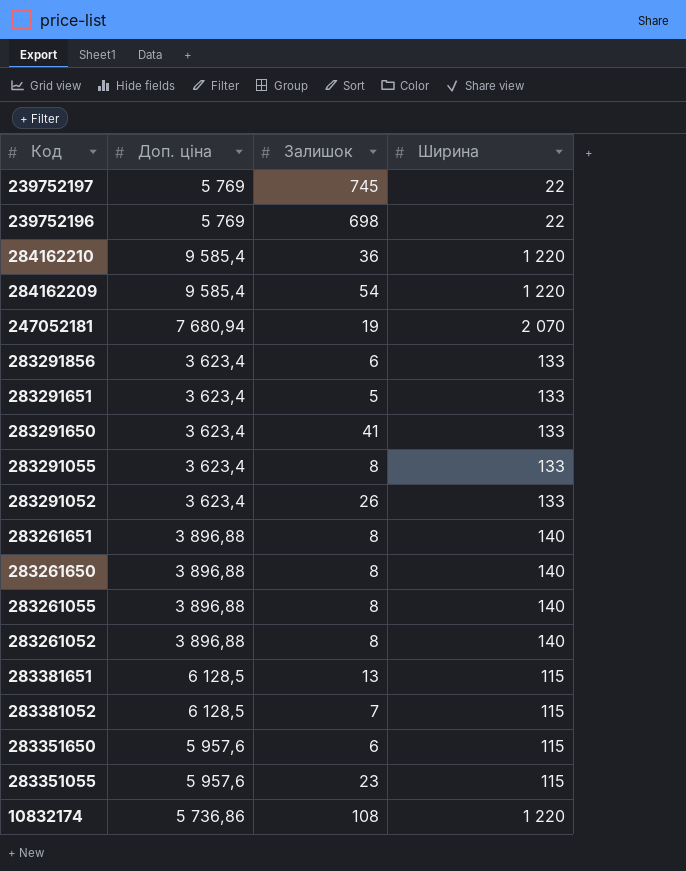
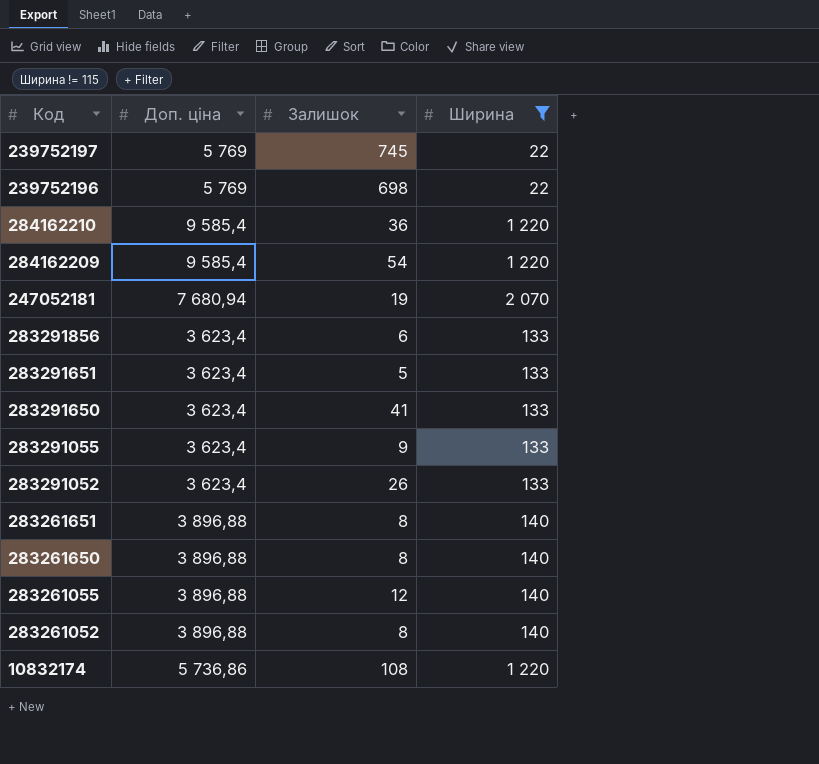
filter: none -> Ширина != 115
283291055 | Залишок: 8 -> 9
283261055 | Залишок: 8 -> 12

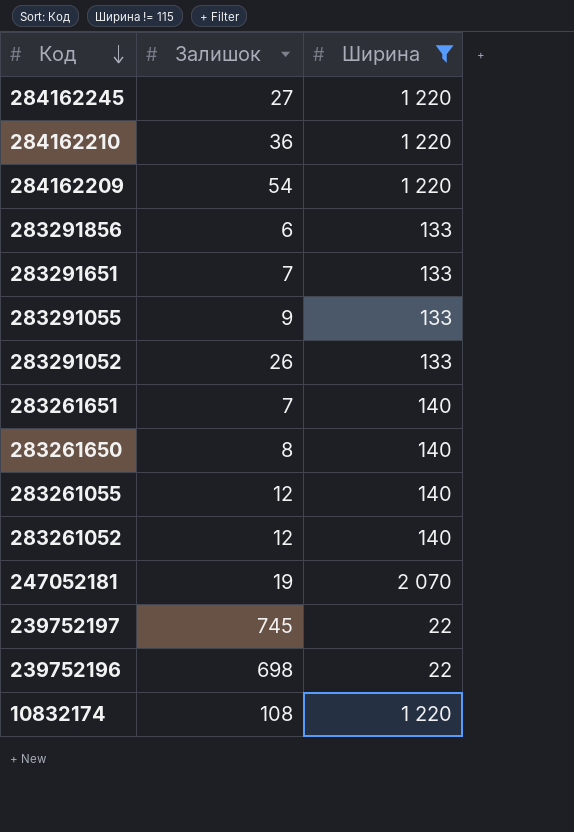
row order: none -> Код descending
column Доп. ціна | position: 2 -> none
row 283291650: 3 623,4 | 41 | 133 -> none
row 284162245: none -> 27 | 1 220
283291651 | Залишок: 5 -> 7
283261651 | Залишок: 8 -> 7
283261052 | Залишок: 8 -> 12

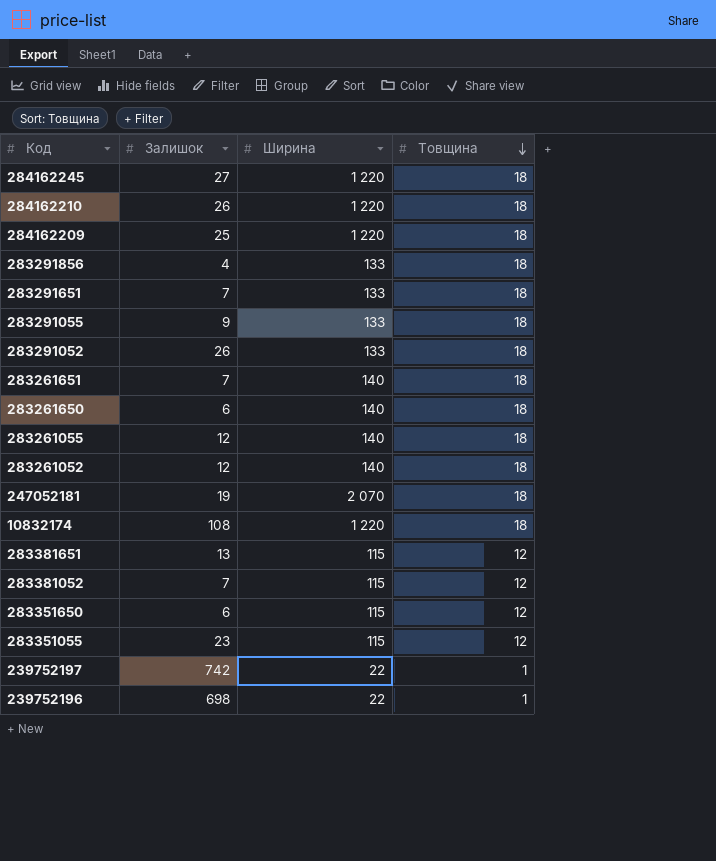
filter: Ширина != 115 -> none
row order: Код descending -> Товщина descending
column Товщина | position: none -> 4
284162210 | Залишок: 36 -> 26
284162209 | Залишок: 54 -> 25
283291856 | Залишок: 6 -> 4
283261650 | Залишок: 8 -> 6
239752197 | Залишок: 745 -> 742

